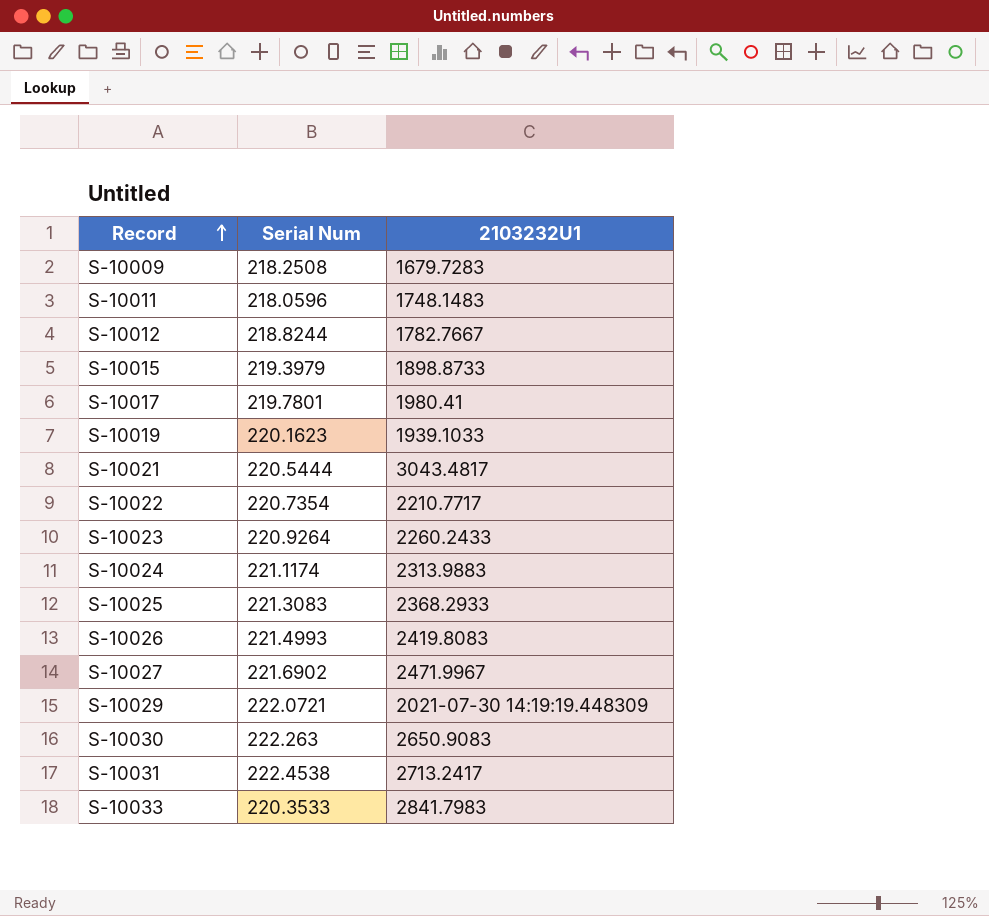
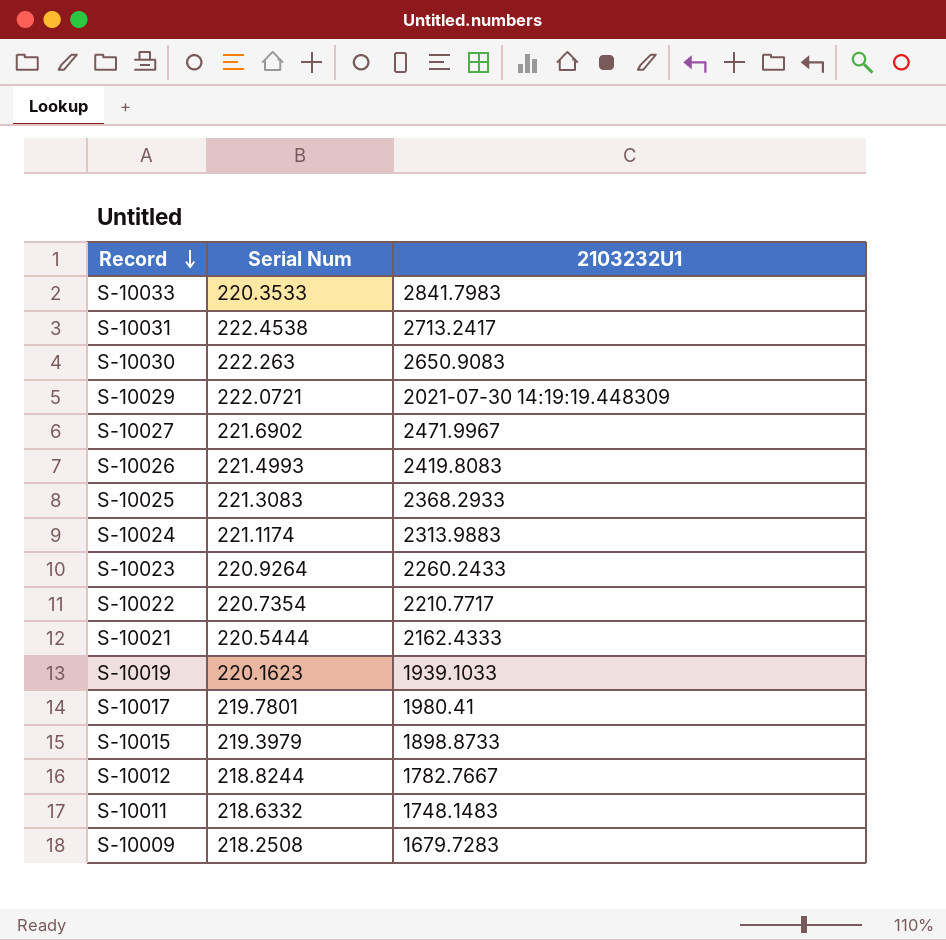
row order: Record ascending -> Record descending
S-10021 | 2103232U1: 3043.4817 -> 2162.4333
S-10011 | Serial Num: 218.0596 -> 218.6332

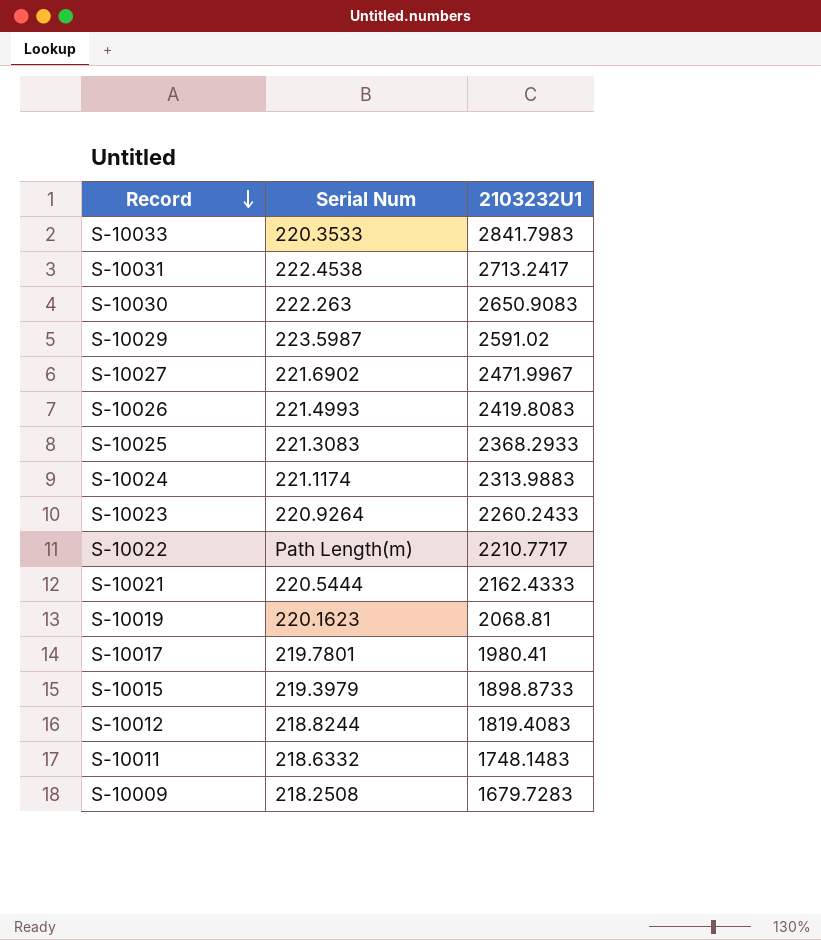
S-10029 | Serial Num: 222.0721 -> 223.5987
S-10029 | 2103232U1: 2021-07-30 14:19:19.448309 -> 2591.02
S-10022 | Serial Num: 220.7354 -> Path Length(m)
S-10019 | 2103232U1: 1939.1033 -> 2068.81
S-10012 | 2103232U1: 1782.7667 -> 1819.4083

